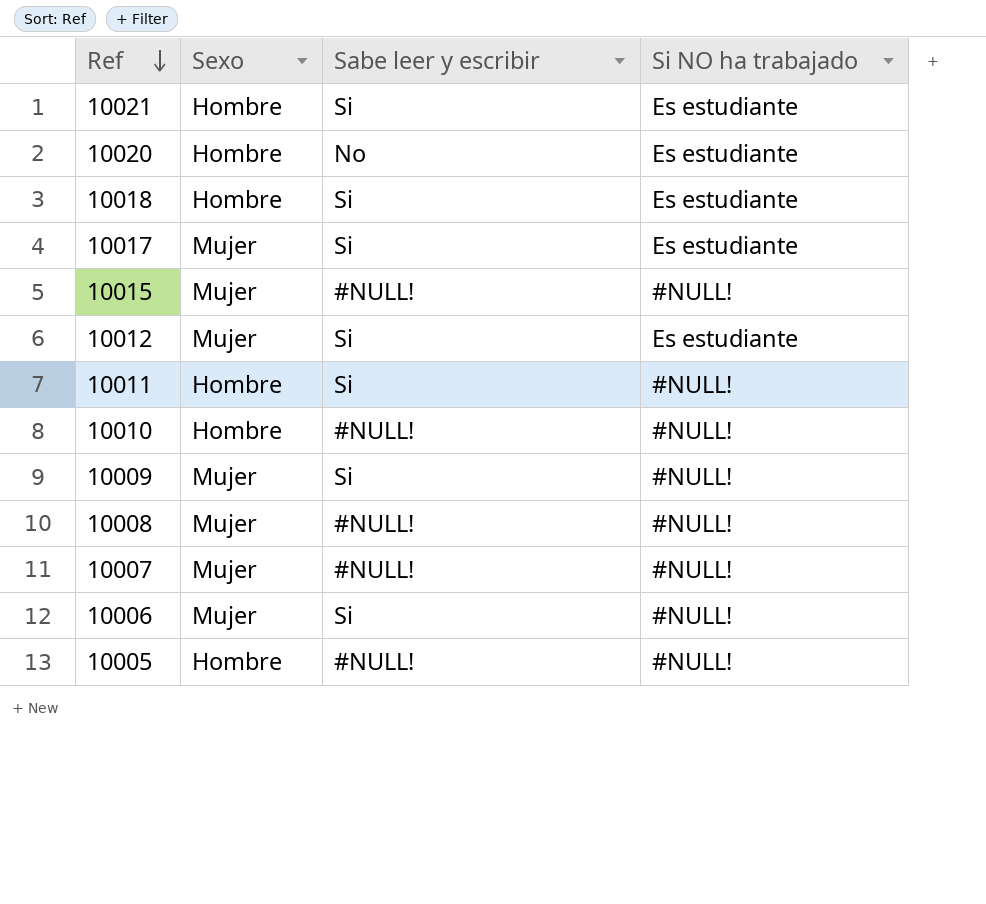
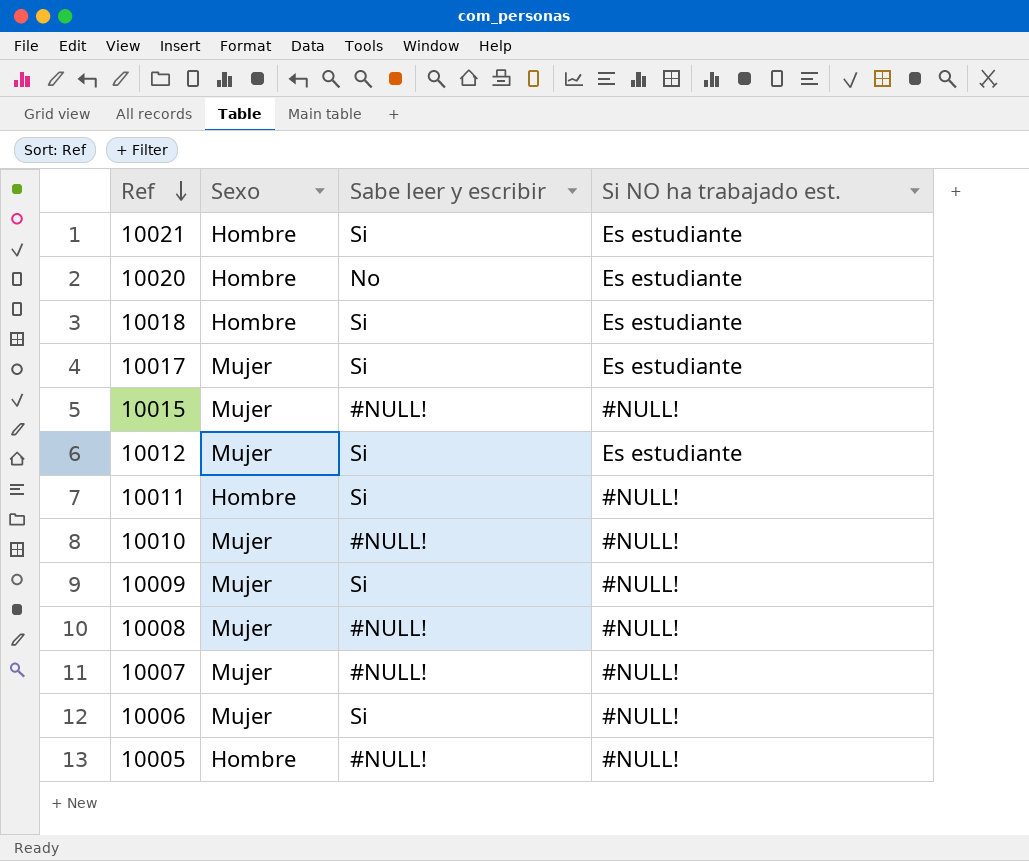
column name: Si NO ha trabajado -> Si NO ha trabajado est.
10010 | Sexo: Hombre -> Mujer

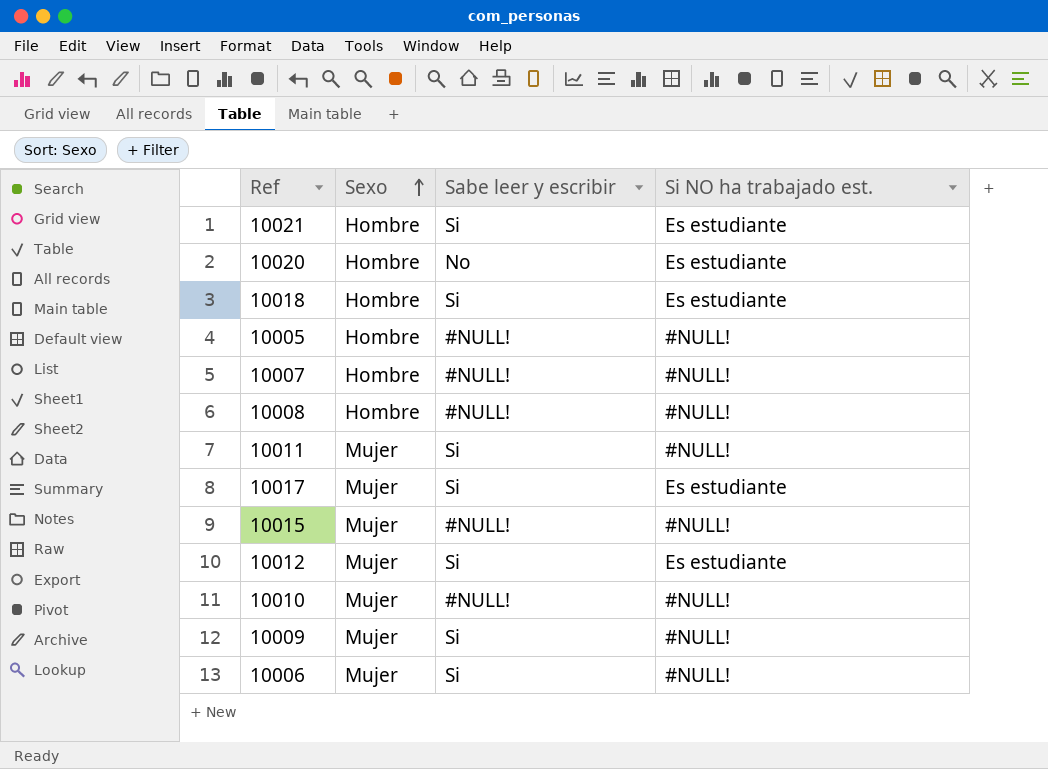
row order: Ref descending -> Sexo ascending
10007 | Sexo: Mujer -> Hombre
10008 | Sexo: Mujer -> Hombre
10011 | Sexo: Hombre -> Mujer

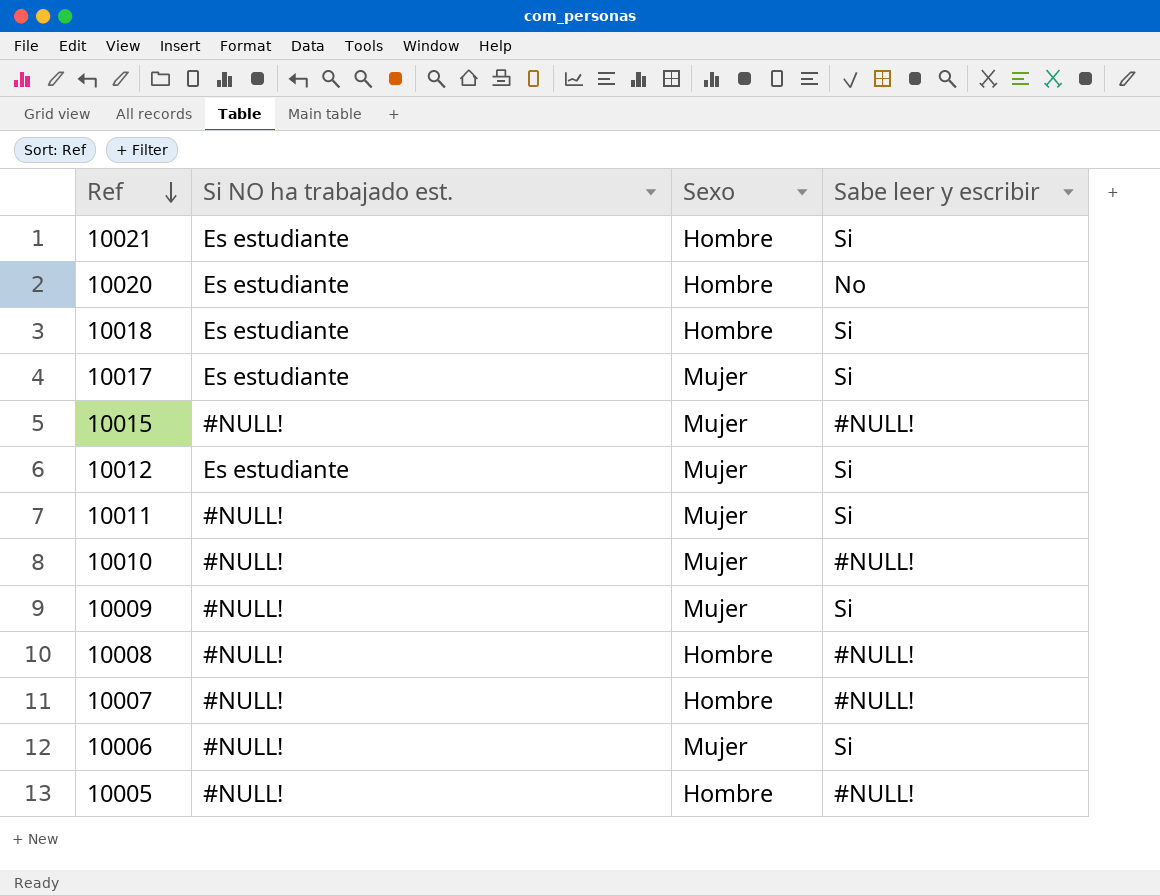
row order: Sexo ascending -> Ref descending
column Si NO ha trabajado est. | position: 4 -> 2

